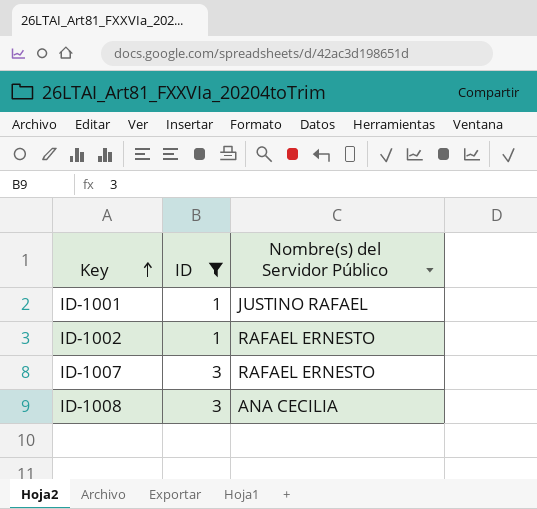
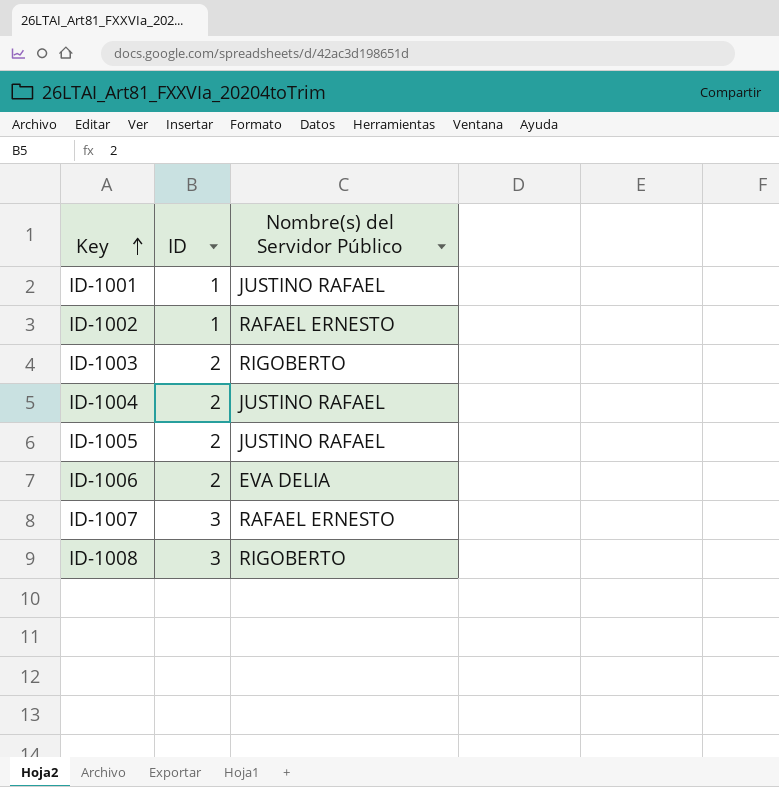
filter: ID != 2 -> none
ID-1008 | Nombre(s) del Servidor Público: ANA CECILIA -> RIGOBERTO

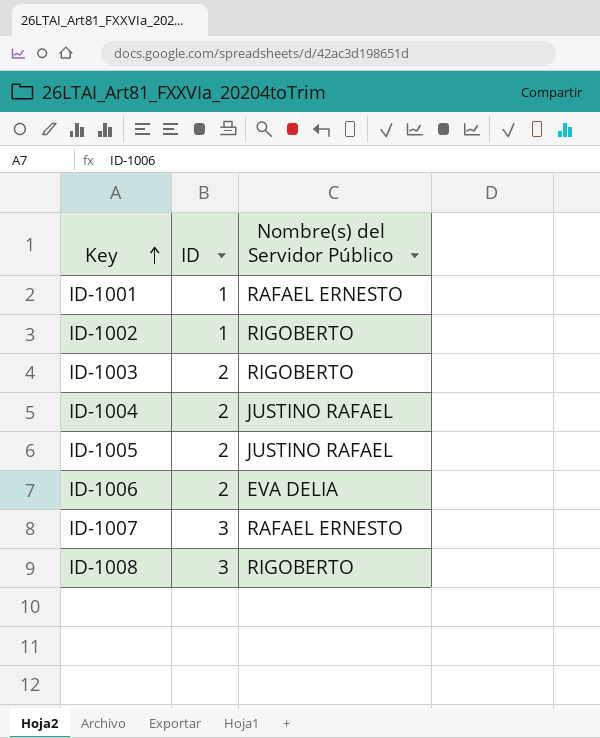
ID-1001 | Nombre(s) del Servidor Público: JUSTINO RAFAEL -> RAFAEL ERNESTO
ID-1002 | Nombre(s) del Servidor Público: RAFAEL ERNESTO -> RIGOBERTO

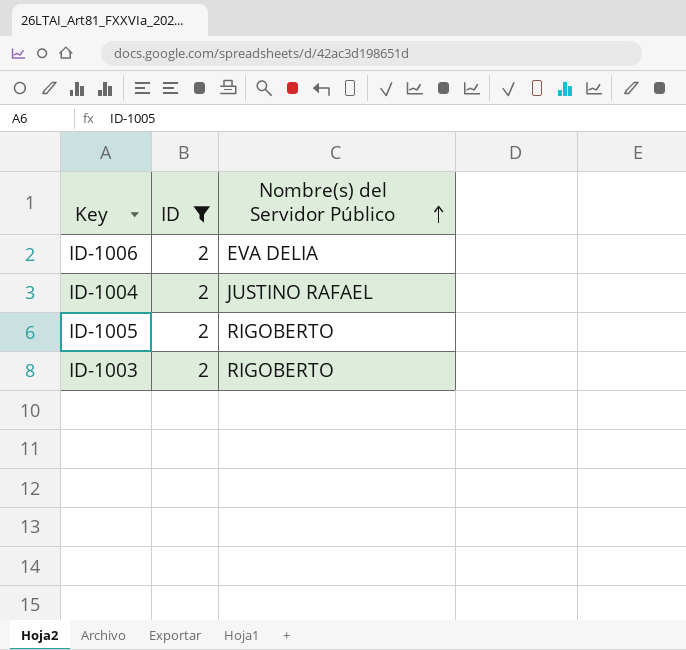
filter: none -> ID = 2
row order: Key ascending -> Nombre(s) del Servidor Público ascending
ID-1005 | Nombre(s) del Servidor Público: JUSTINO RAFAEL -> RIGOBERTO

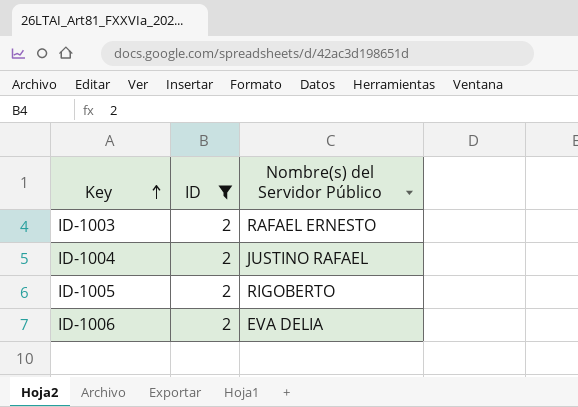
row order: Nombre(s) del Servidor Público ascending -> Key ascending
ID-1003 | Nombre(s) del Servidor Público: RIGOBERTO -> RAFAEL ERNESTO

